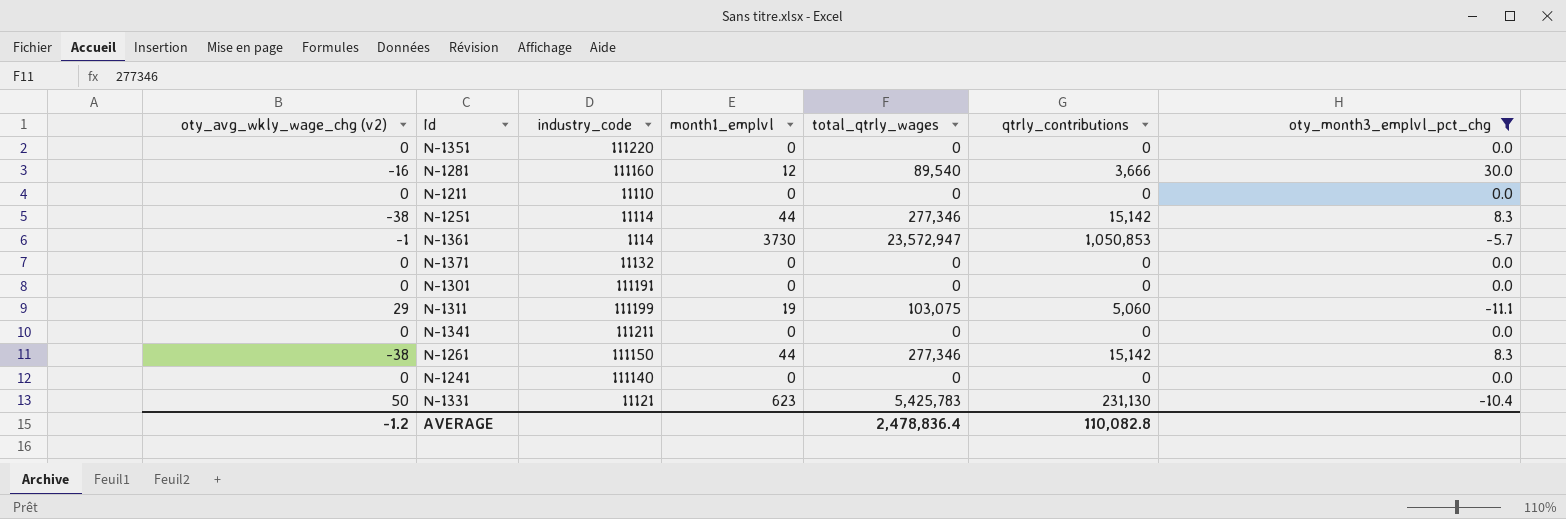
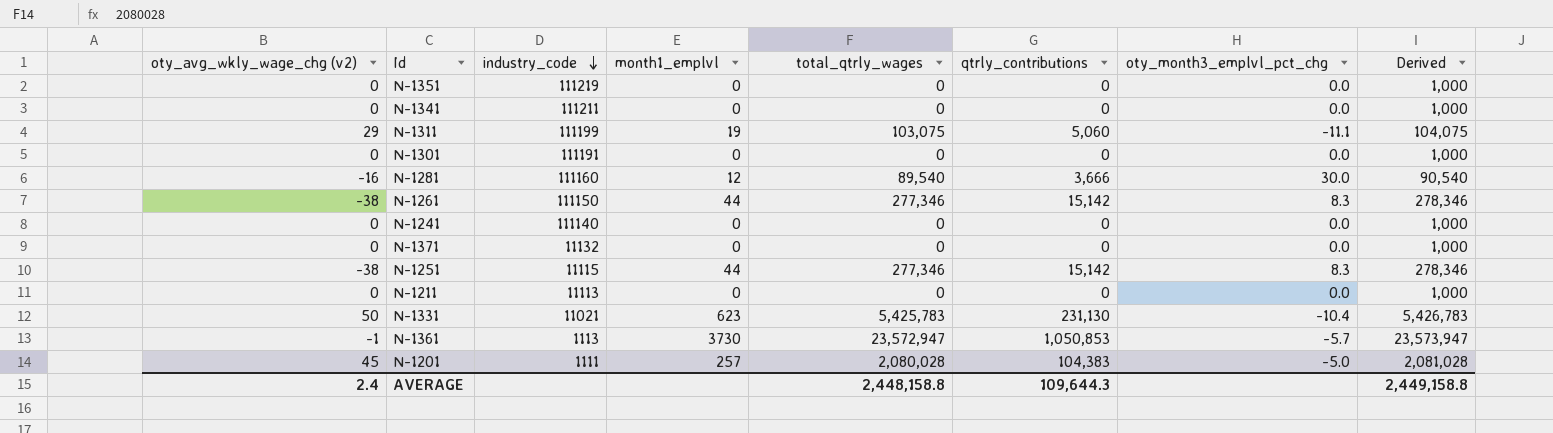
filter: oty_month3_emplvl_pct_chg != -5.0 -> none
row order: none -> industry_code descending
column Derived | formula: none -> [total_qtrly_wages] + 1000
N-1351 | industry_code: 111220 -> 111219
N-1251 | industry_code: 11114 -> 11115
N-1211 | industry_code: 11110 -> 11113
N-1331 | industry_code: 11121 -> 11021
N-1361 | industry_code: 1114 -> 1113
AVERAGE | oty_avg_wkly_wage_chg (v2): -1.2 -> 2.4
AVERAGE | total_qtrly_wages: 2,478,836.4 -> 2,448,158.8
AVERAGE | qtrly_contributions: 110,082.8 -> 109,644.3

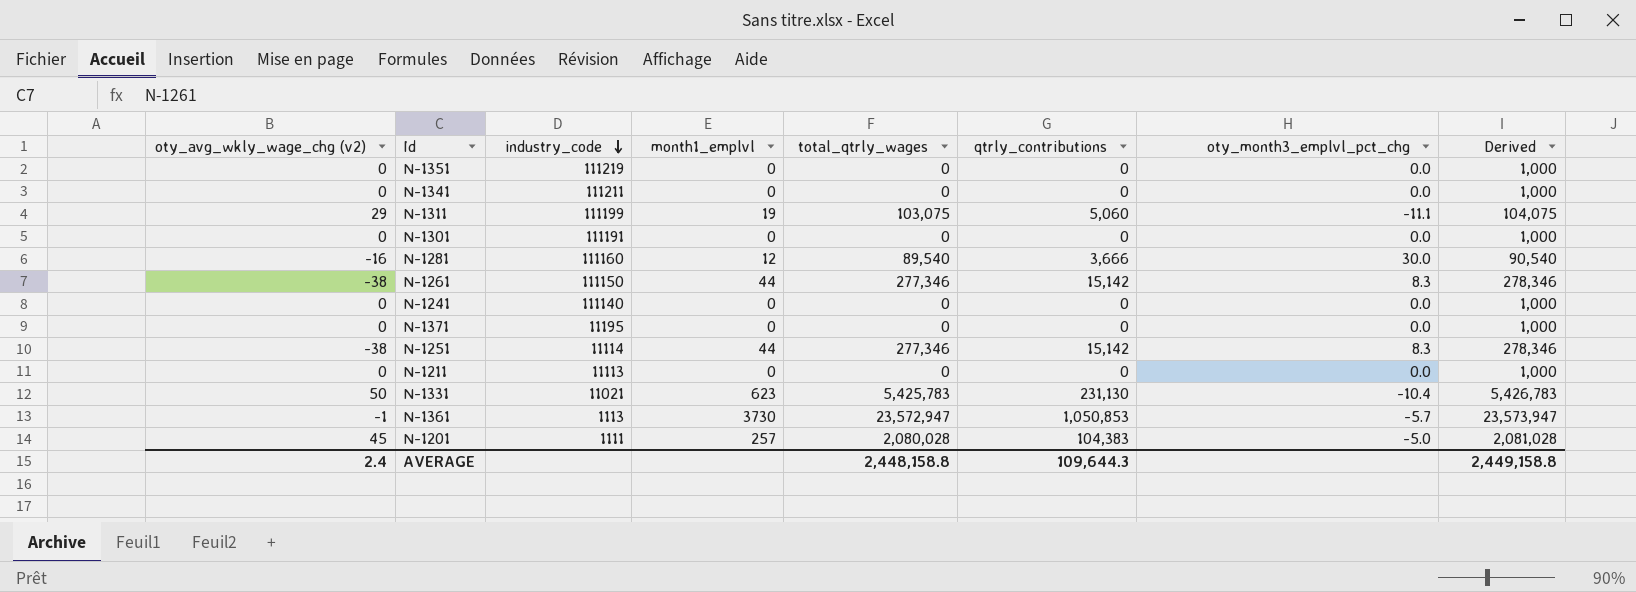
N-1371 | industry_code: 11132 -> 11195
N-1251 | industry_code: 11115 -> 11114

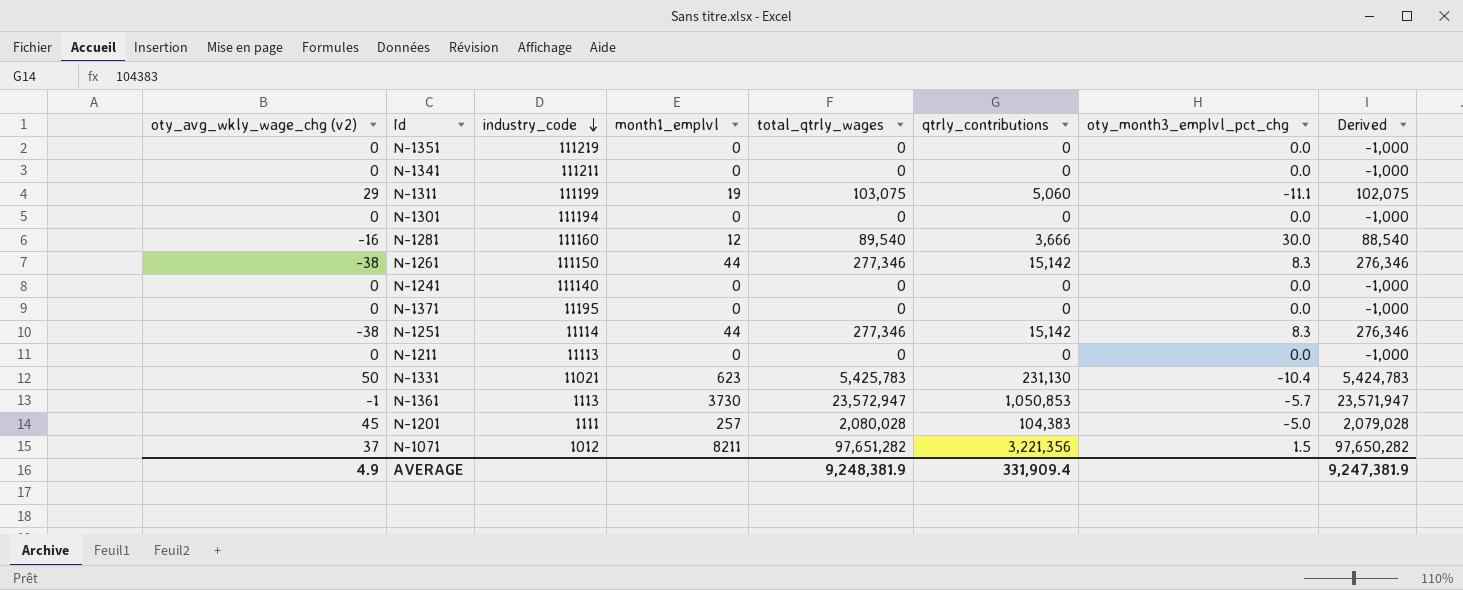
column Derived | formula: [total_qtrly_wages] + 1000 -> [total_qtrly_wages] - 1000
N-1301 | industry_code: 111191 -> 111194
row N-1071: none -> 37 | 1012 | 8211 | 97,651,282 | 3,221,356 | 1.5 | 97,650,282
AVERAGE | oty_avg_wkly_wage_chg (v2): 2.4 -> 4.9
AVERAGE | total_qtrly_wages: 2,448,158.8 -> 9,248,381.9
AVERAGE | qtrly_contributions: 109,644.3 -> 331,909.4
AVERAGE | Derived: 2,449,158.8 -> 9,247,381.9

